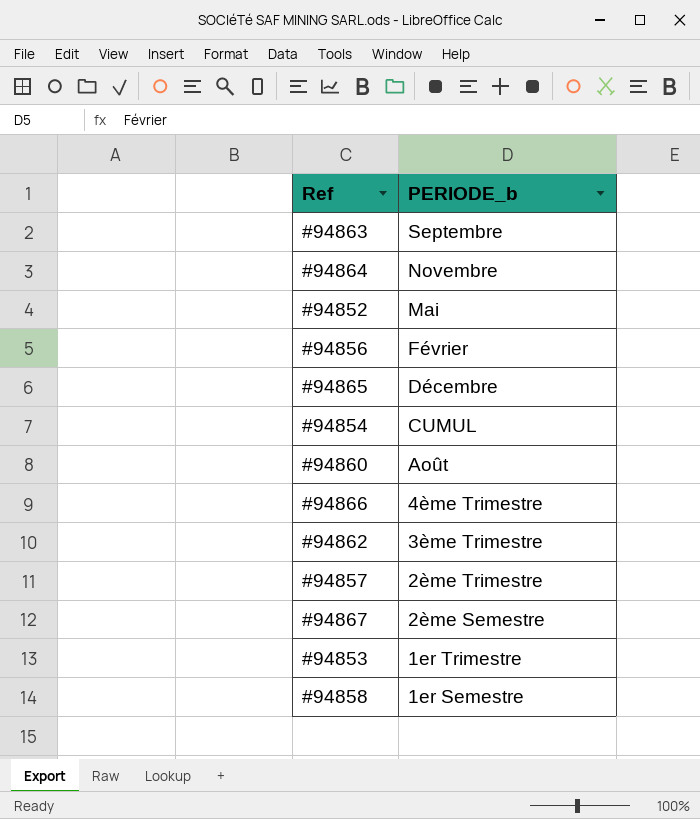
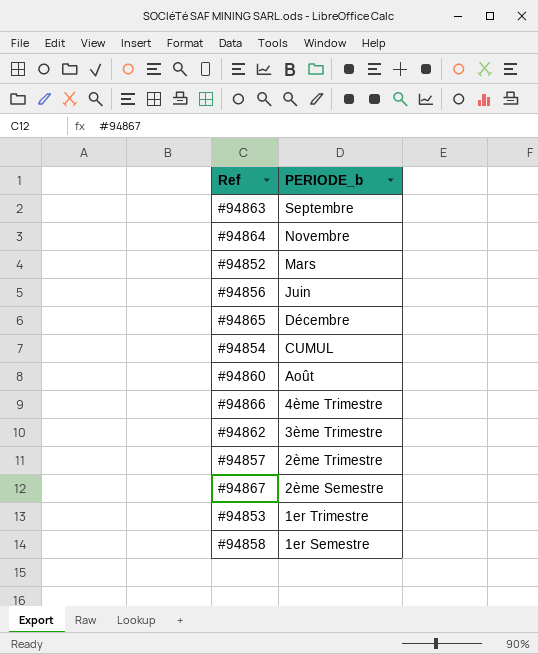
#94852 | PERIODE_b: Mai -> Mars
#94856 | PERIODE_b: Février -> Juin

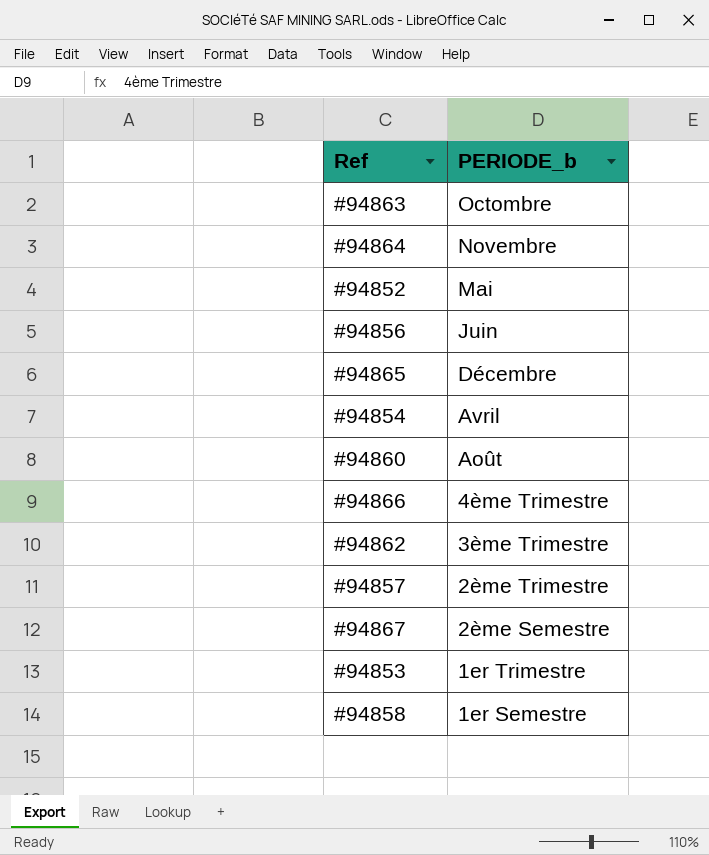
#94863 | PERIODE_b: Septembre -> Octombre
#94852 | PERIODE_b: Mars -> Mai
#94854 | PERIODE_b: CUMUL -> Avril

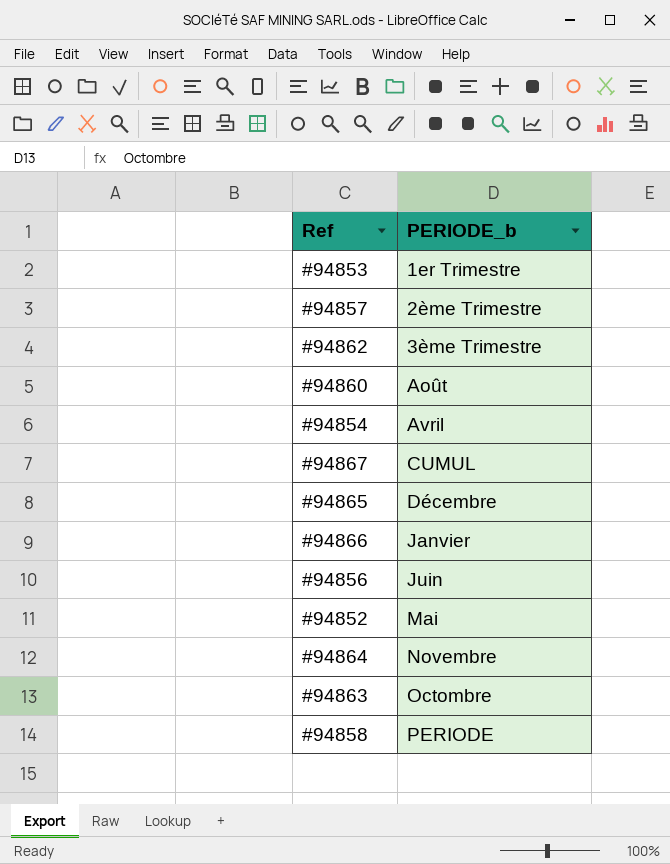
row order: PERIODE_b descending -> PERIODE_b ascending
#94867 | PERIODE_b: 2ème Semestre -> CUMUL
#94866 | PERIODE_b: 4ème Trimestre -> Janvier
#94858 | PERIODE_b: 1er Semestre -> PERIODE

